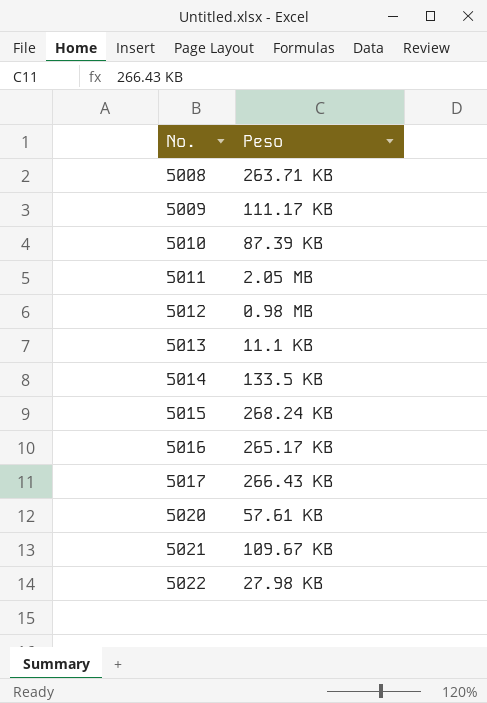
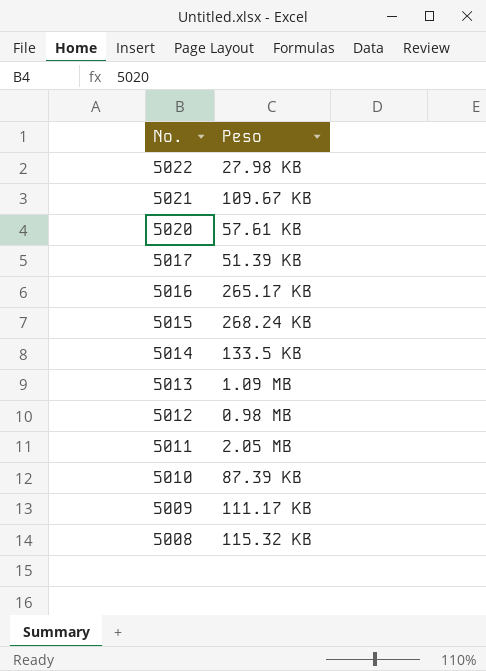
row order: No. ascending -> No. descending
5017 | Peso: 266.43 KB -> 51.39 KB
5013 | Peso: 11.1 KB -> 1.09 MB
5008 | Peso: 263.71 KB -> 115.32 KB

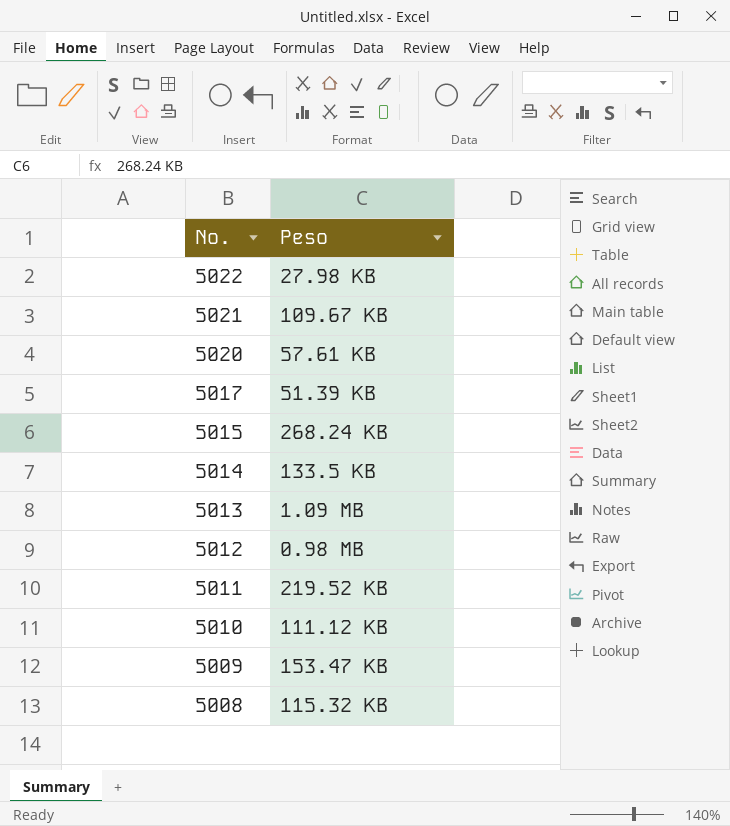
row 5016: 265.17 KB -> none
5011 | Peso: 2.05 MB -> 219.52 KB
5010 | Peso: 87.39 KB -> 111.12 KB
5009 | Peso: 111.17 KB -> 153.47 KB

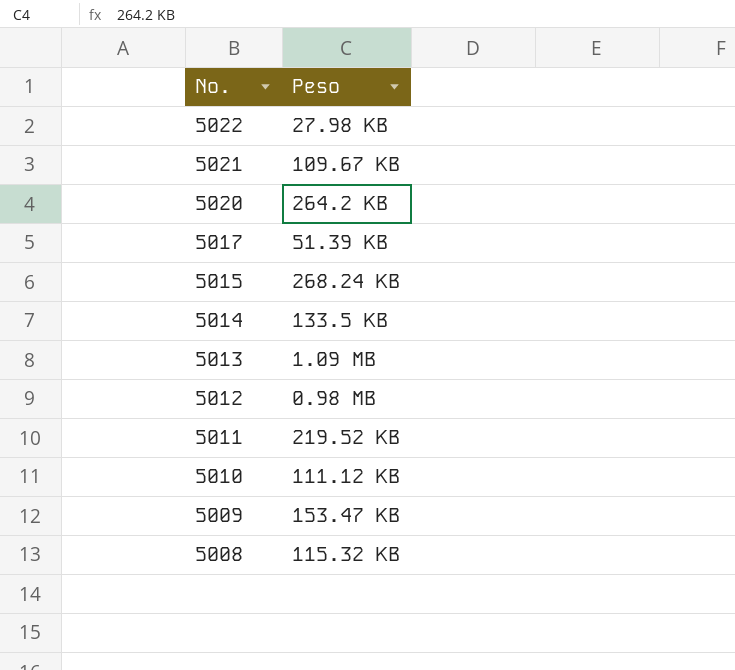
5020 | Peso: 57.61 KB -> 264.2 KB

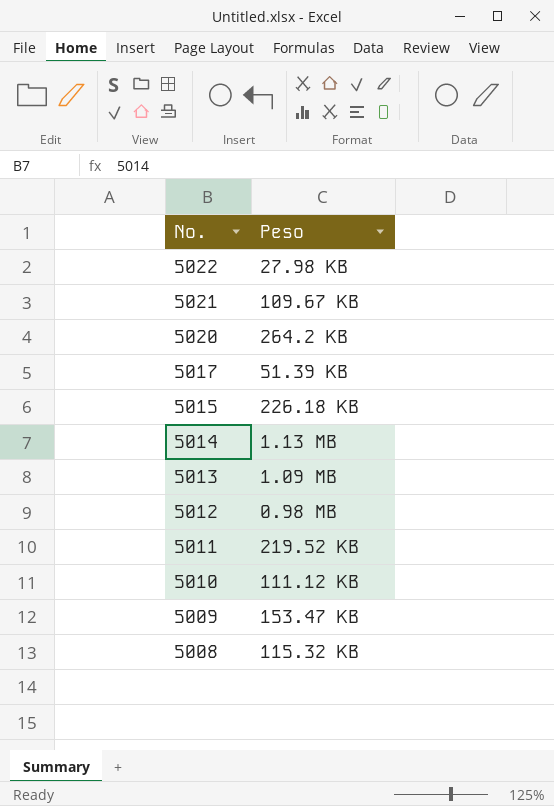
5015 | Peso: 268.24 KB -> 226.18 KB
5014 | Peso: 133.5 KB -> 1.13 MB

